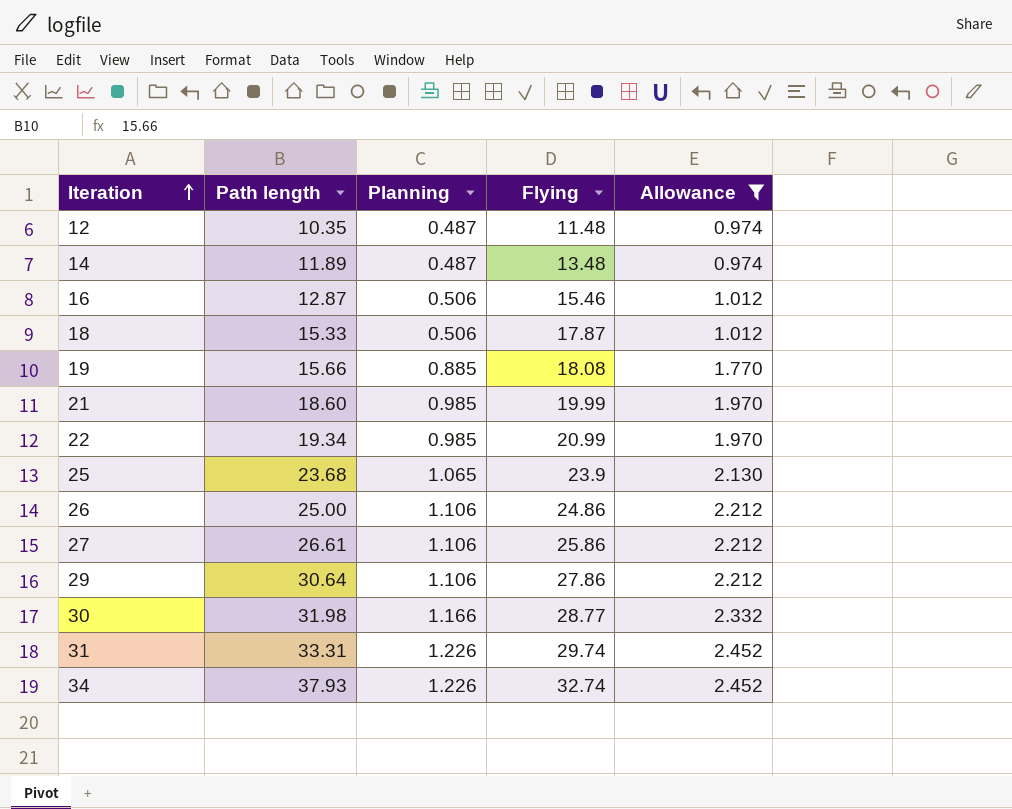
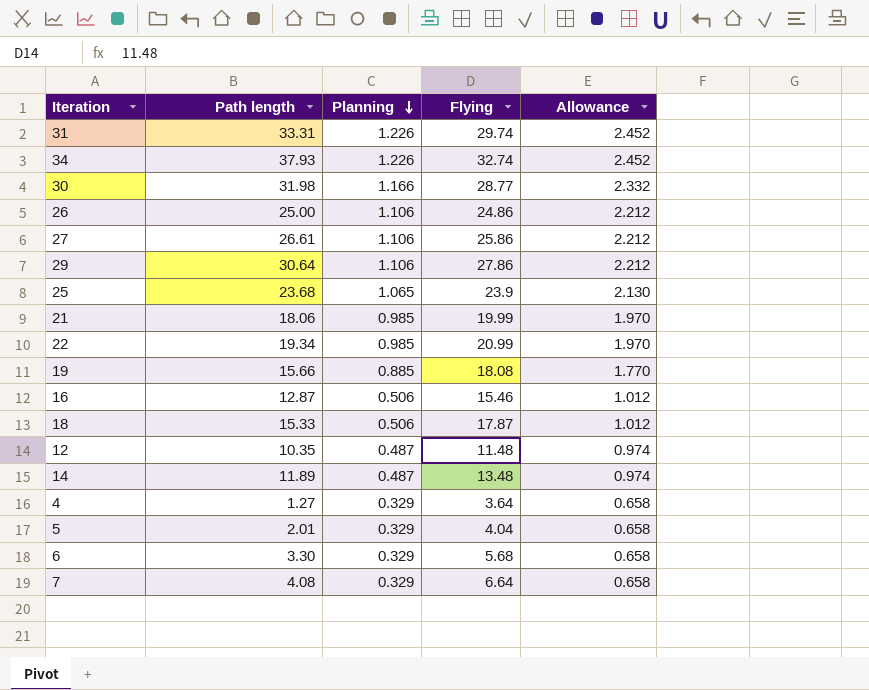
filter: Allowance != 0.658 -> none
row order: Iteration ascending -> Planning descending
21 | Path length: 18.60 -> 18.06

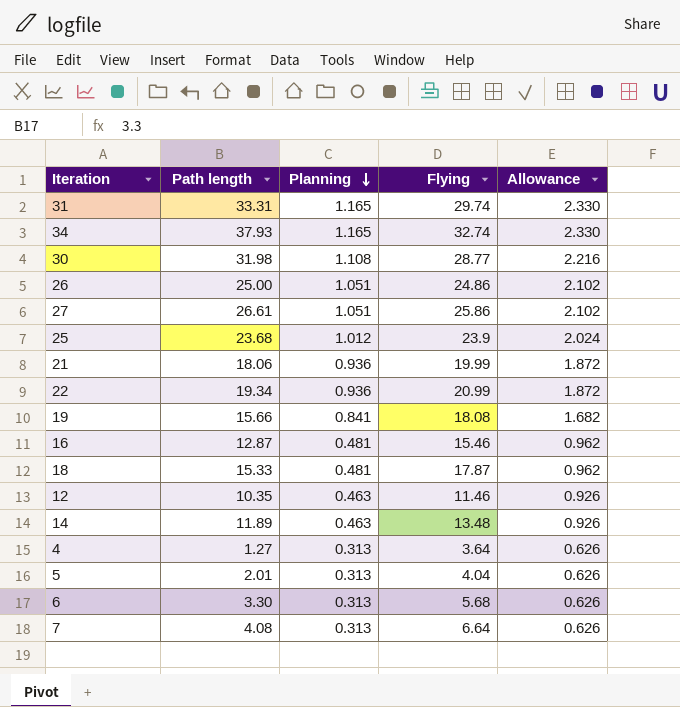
row 29: 30.64 | 1.106 | 27.86 | 2.212 -> none
31 | Planning: 1.226 -> 1.165
31 | Allowance: 2.452 -> 2.330
34 | Planning: 1.226 -> 1.165
34 | Allowance: 2.452 -> 2.330
30 | Planning: 1.166 -> 1.108
30 | Allowance: 2.332 -> 2.216
26 | Planning: 1.106 -> 1.051
26 | Allowance: 2.212 -> 2.102
27 | Planning: 1.106 -> 1.051
27 | Allowance: 2.212 -> 2.102
25 | Planning: 1.065 -> 1.012
25 | Allowance: 2.130 -> 2.024
21 | Planning: 0.985 -> 0.936
21 | Allowance: 1.970 -> 1.872
22 | Planning: 0.985 -> 0.936
22 | Allowance: 1.970 -> 1.872
19 | Planning: 0.885 -> 0.841
19 | Allowance: 1.770 -> 1.682
16 | Planning: 0.506 -> 0.481
16 | Allowance: 1.012 -> 0.962
18 | Planning: 0.506 -> 0.481
18 | Allowance: 1.012 -> 0.962
12 | Planning: 0.487 -> 0.463
12 | Flying: 11.48 -> 11.46
12 | Allowance: 0.974 -> 0.926
14 | Planning: 0.487 -> 0.463
14 | Allowance: 0.974 -> 0.926
4 | Planning: 0.329 -> 0.313
4 | Allowance: 0.658 -> 0.626
5 | Planning: 0.329 -> 0.313
5 | Allowance: 0.658 -> 0.626
6 | Planning: 0.329 -> 0.313
6 | Allowance: 0.658 -> 0.626
7 | Planning: 0.329 -> 0.313
7 | Allowance: 0.658 -> 0.626

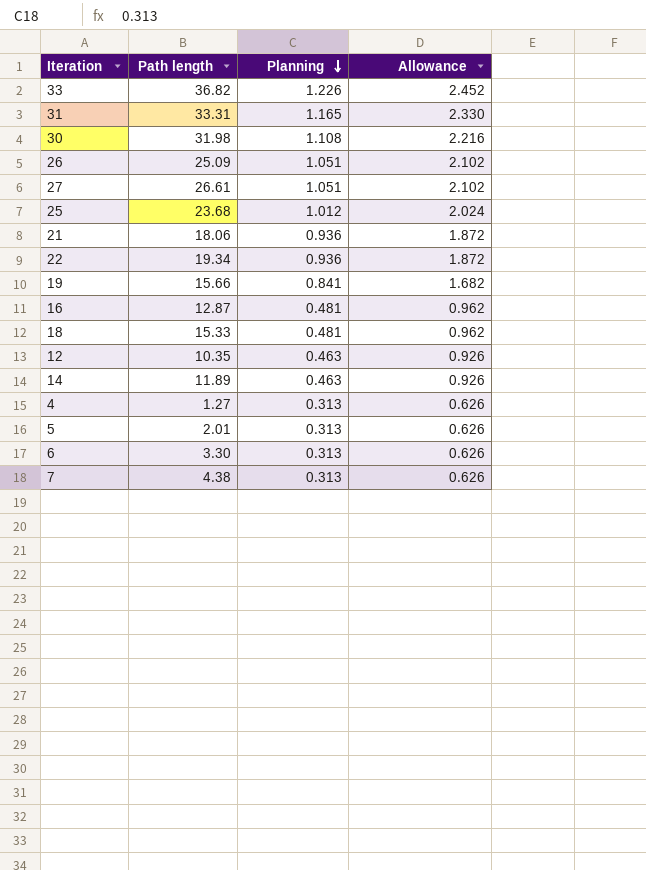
column Flying | position: 4 -> none
row 34: 37.93 | 1.165 | 32.74 | 2.330 -> none
row 33: none -> 36.82 | 1.226 | 2.452
26 | Path length: 25.00 -> 25.09
7 | Path length: 4.08 -> 4.38

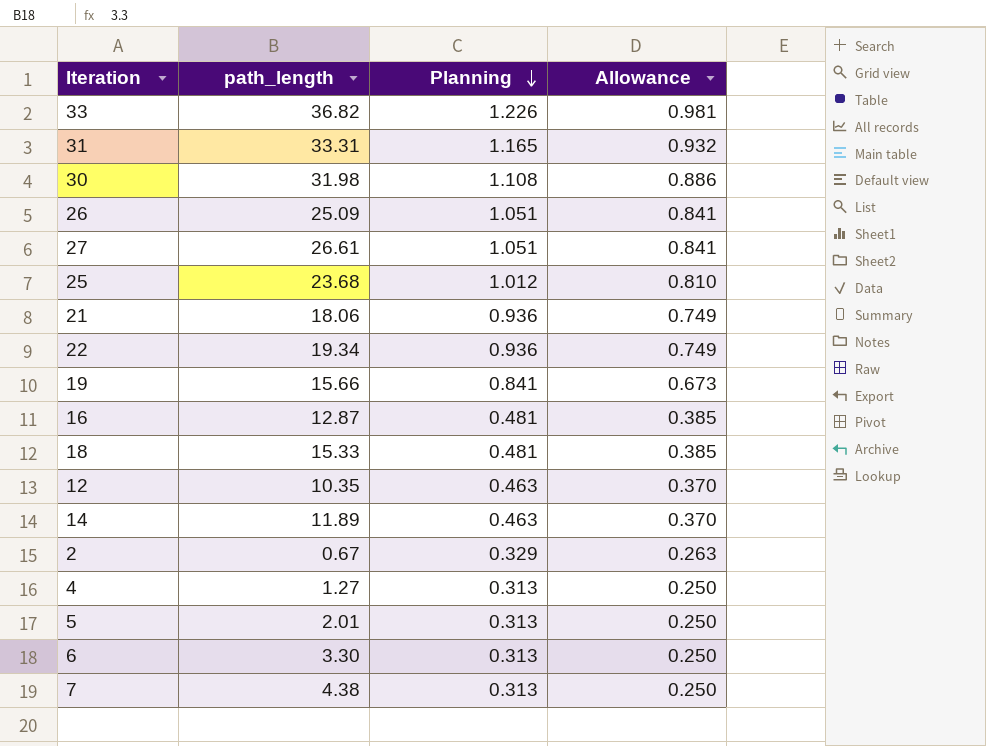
column name: Path length -> path_length
column Allowance | formula: [Planning] * 2 -> [Planning] * 0.8
row 2: none -> 0.67 | 0.329 | 0.263

